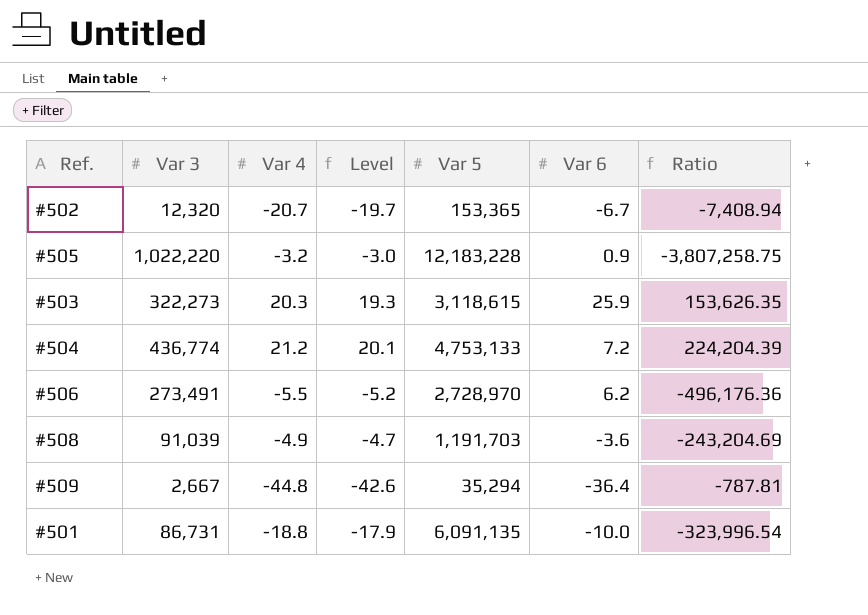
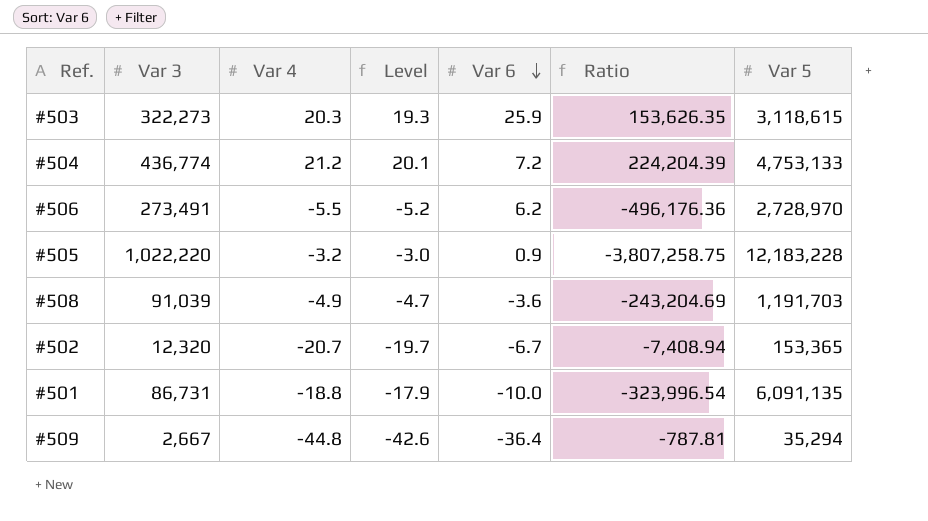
row order: none -> Var 6 descending
column Var 5 | position: 5 -> 7

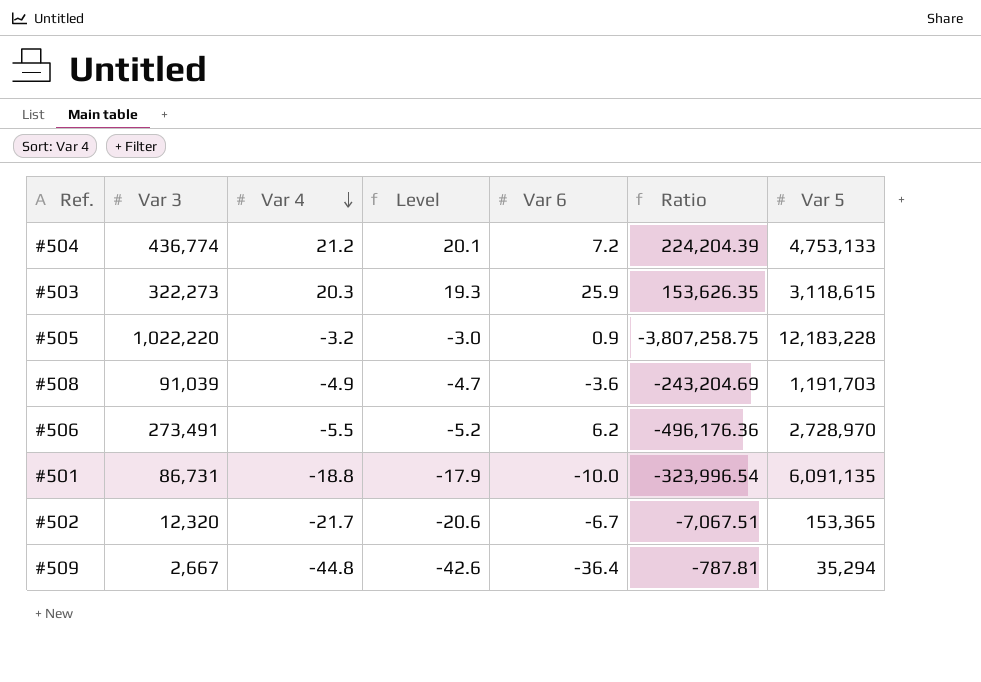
row order: Var 6 descending -> Var 4 descending
#502 | Var 4: -20.7 -> -21.7
#502 | Level: -19.7 -> -20.6
#502 | Ratio: -7,408.94 -> -7,067.51

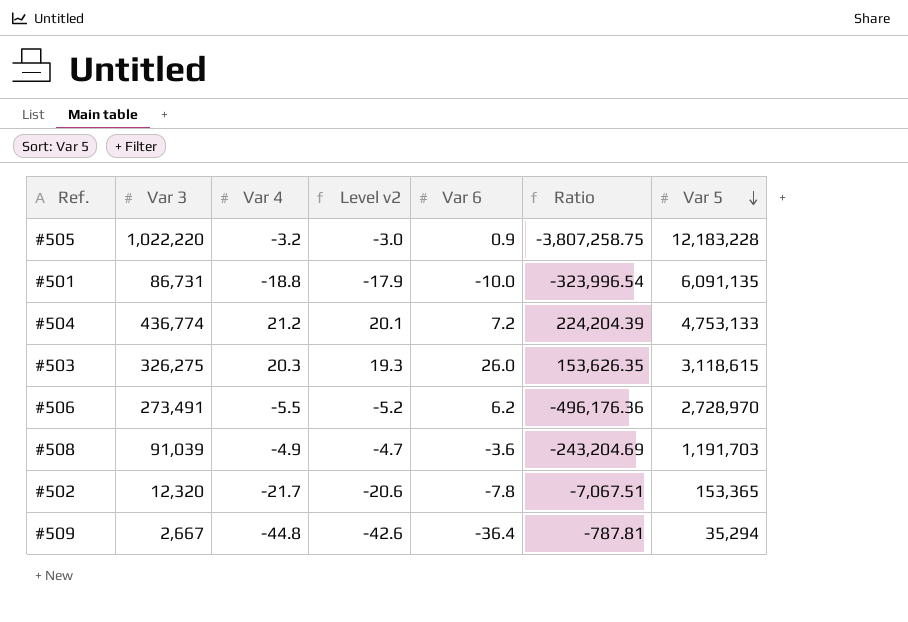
row order: Var 4 descending -> Var 5 descending
column name: Level -> Level v2
#503 | Var 3: 322,273 -> 326,275
#503 | Var 6: 25.9 -> 26.0
#502 | Var 6: -6.7 -> -7.8

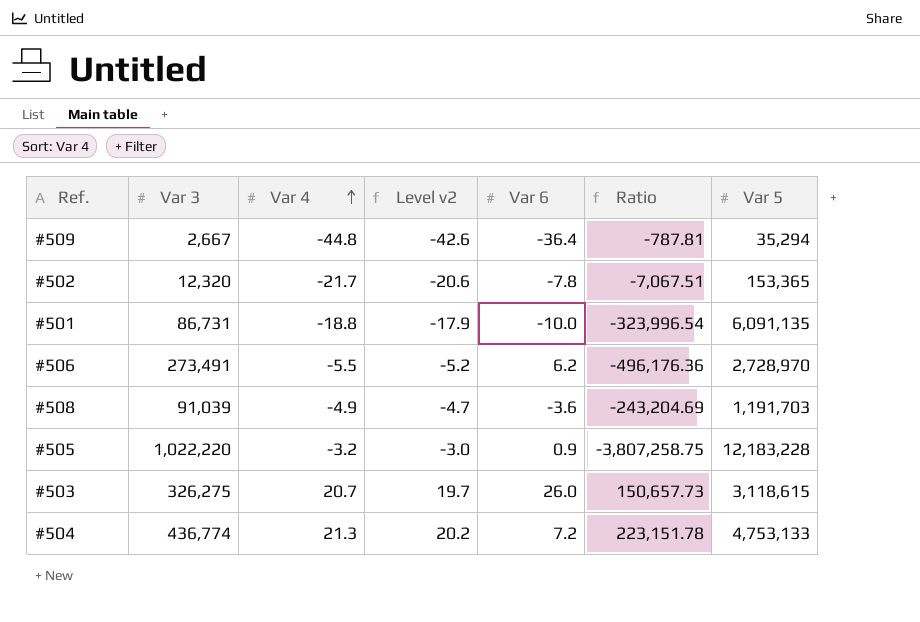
row order: Var 5 descending -> Var 4 ascending
#503 | Var 4: 20.3 -> 20.7
#503 | Level v2: 19.3 -> 19.7
#503 | Ratio: 153,626.35 -> 150,657.73
#504 | Var 4: 21.2 -> 21.3
#504 | Level v2: 20.1 -> 20.2
#504 | Ratio: 224,204.39 -> 223,151.78

